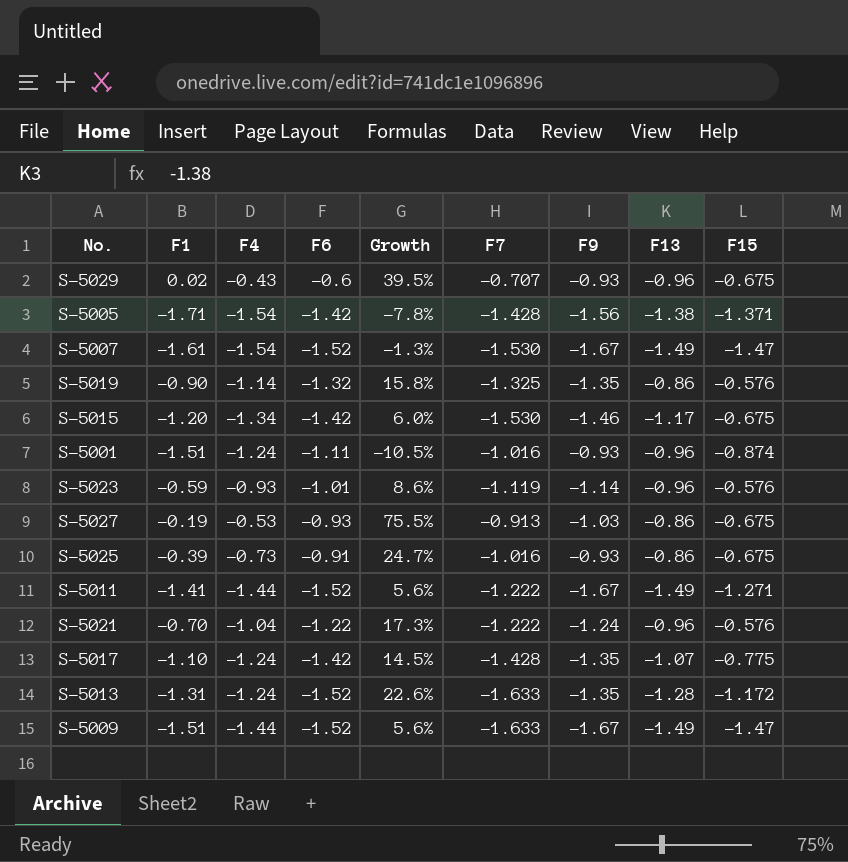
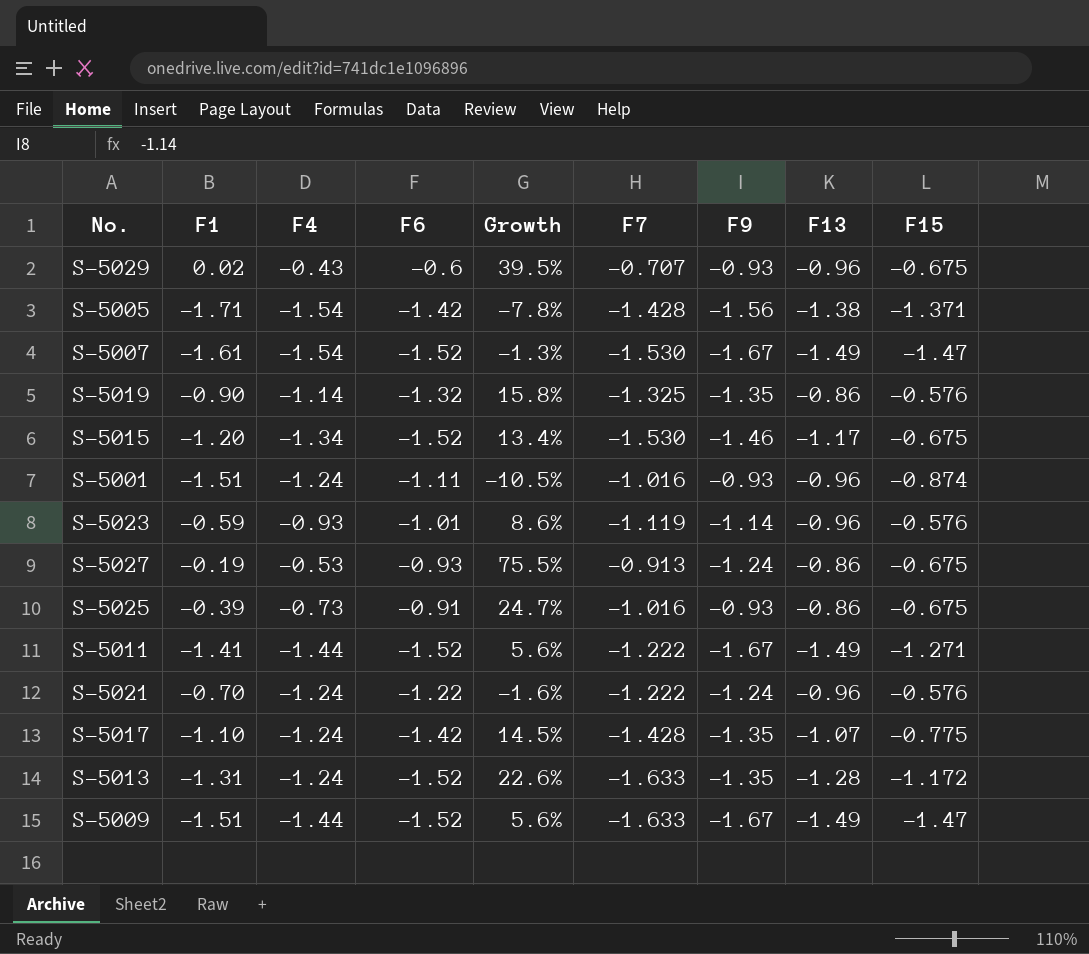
S-5015 | F6: -1.42 -> -1.52
S-5015 | Growth: 6.0% -> 13.4%
S-5027 | F9: -1.03 -> -1.24
S-5021 | F4: -1.04 -> -1.24
S-5021 | Growth: 17.3% -> -1.6%

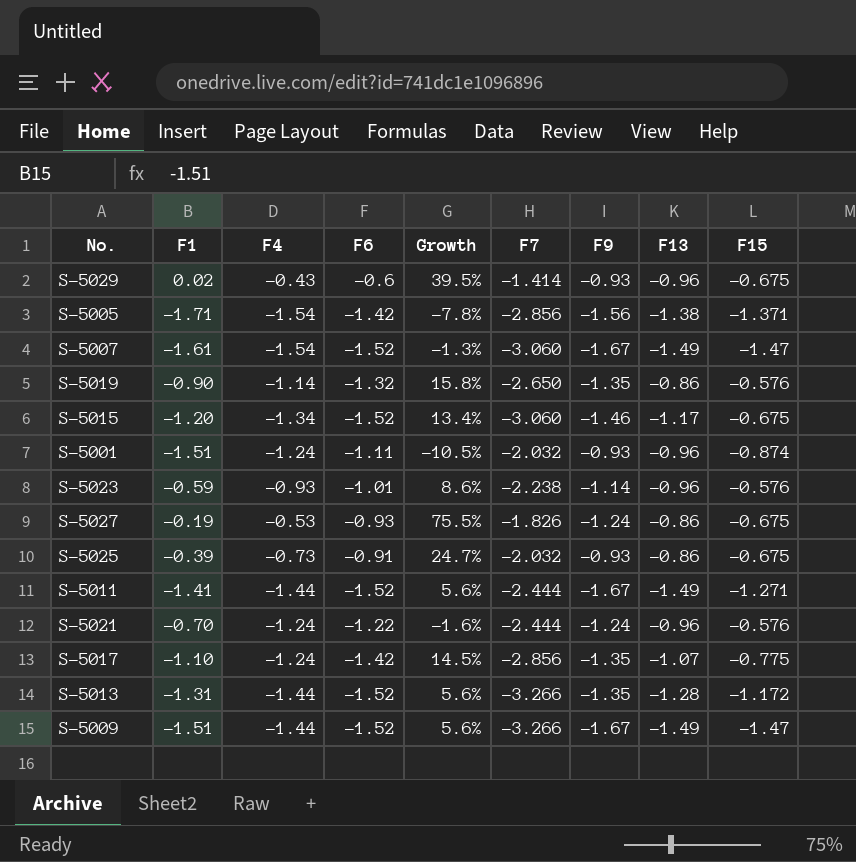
S-5029 | F7: -0.707 -> -1.414
S-5005 | F7: -1.428 -> -2.856
S-5007 | F7: -1.530 -> -3.060
S-5019 | F7: -1.325 -> -2.650
S-5015 | F7: -1.530 -> -3.060
S-5001 | F7: -1.016 -> -2.032
S-5023 | F7: -1.119 -> -2.238
S-5027 | F7: -0.913 -> -1.826
S-5025 | F7: -1.016 -> -2.032
S-5011 | F7: -1.222 -> -2.444
S-5021 | F7: -1.222 -> -2.444
S-5017 | F7: -1.428 -> -2.856
S-5013 | F4: -1.24 -> -1.44
S-5013 | Growth: 22.6% -> 5.6%
S-5013 | F7: -1.633 -> -3.266
S-5009 | F7: -1.633 -> -3.266

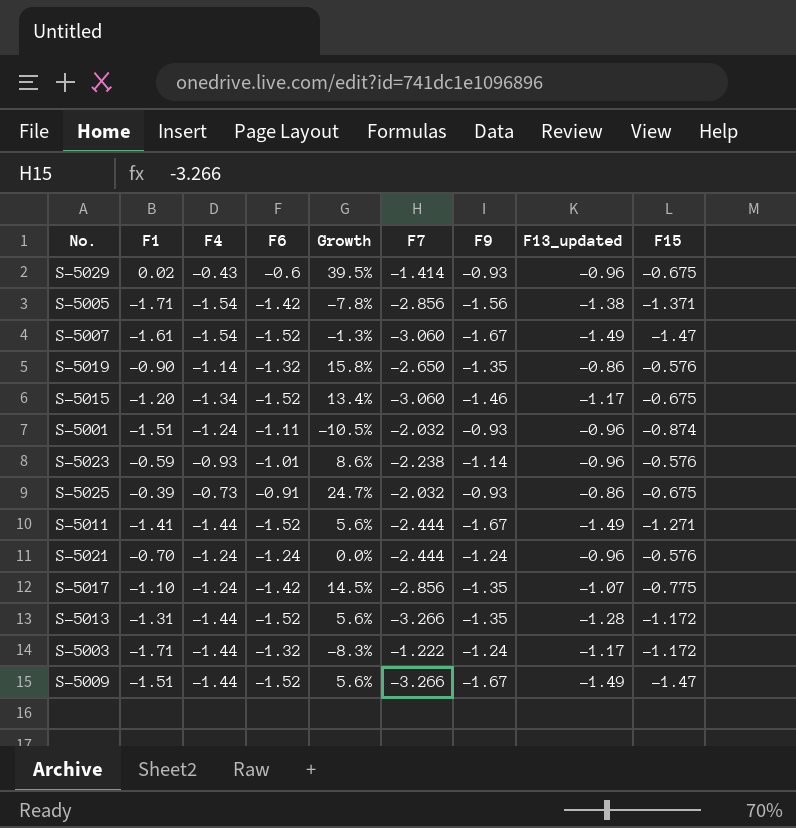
column name: F13 -> F13_updated
row S-5027: -0.19 | -0.53 | -0.93 | 75.5% | -1.826 | -1.24 | -0.86 | -0.675 -> none
S-5021 | F6: -1.22 -> -1.24
S-5021 | Growth: -1.6% -> 0.0%
row S-5003: none -> -1.71 | -1.44 | -1.32 | -8.3% | -1.222 | -1.24 | -1.17 | -1.172

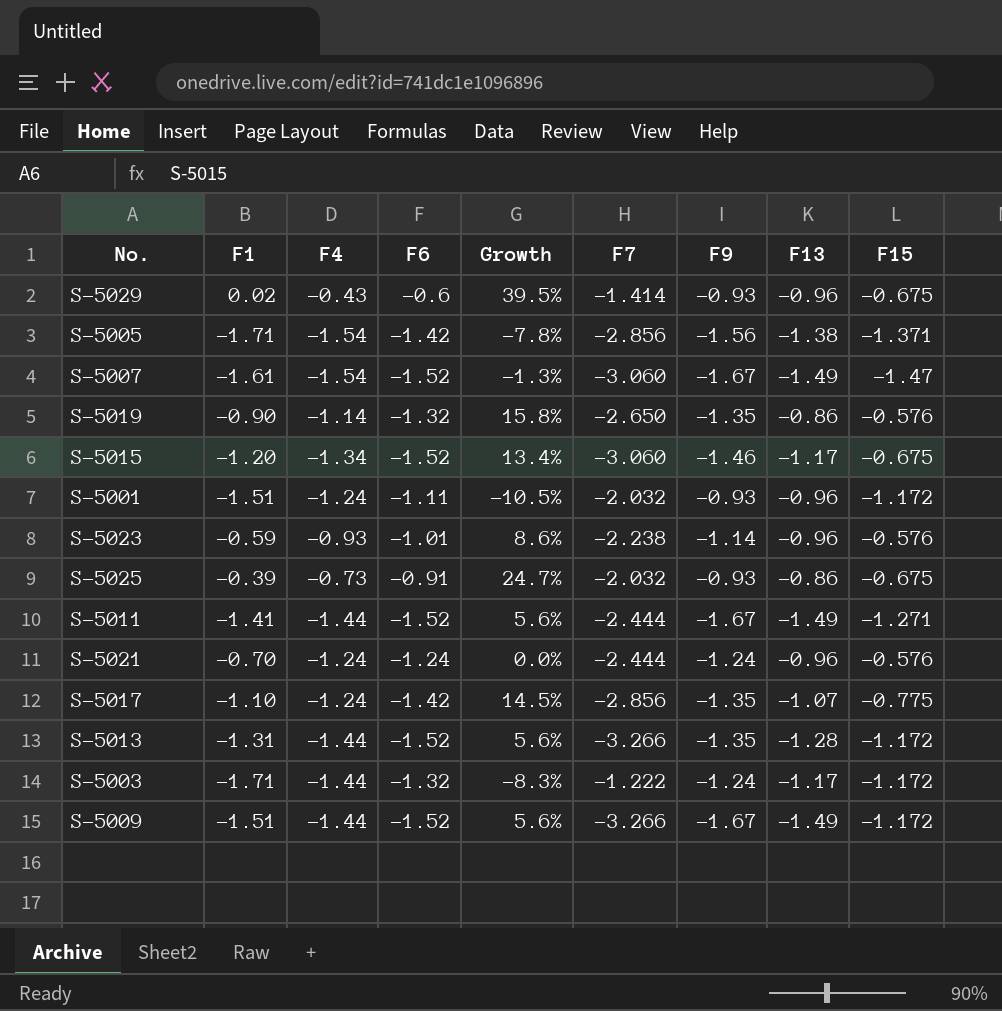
column name: F13_updated -> F13
S-5001 | F15: -0.874 -> -1.172
S-5009 | F15: -1.47 -> -1.172

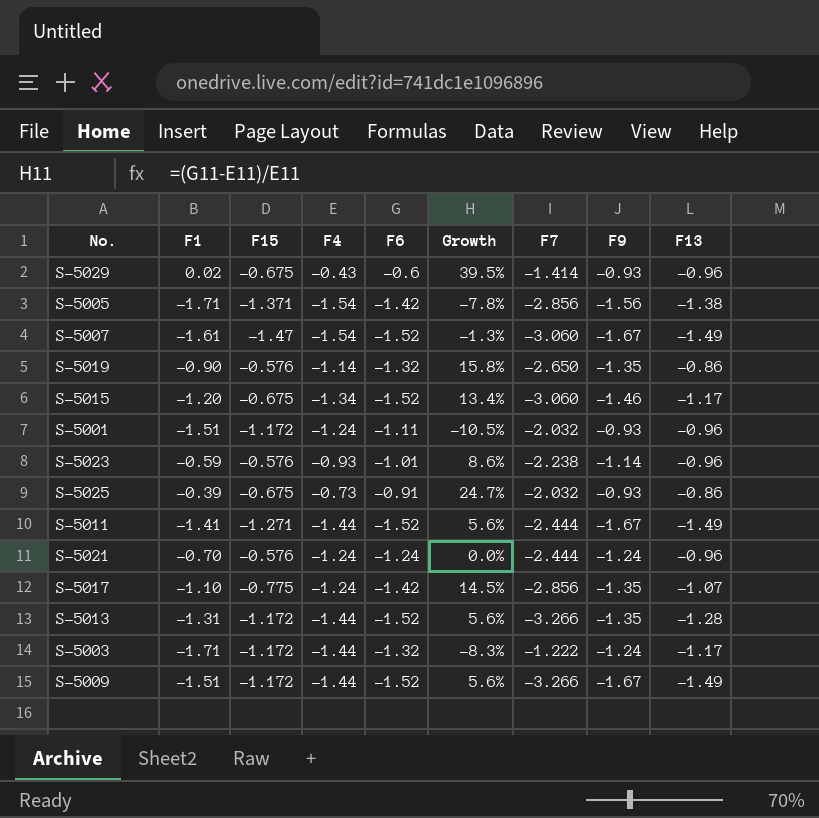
column F15 | position: 9 -> 3

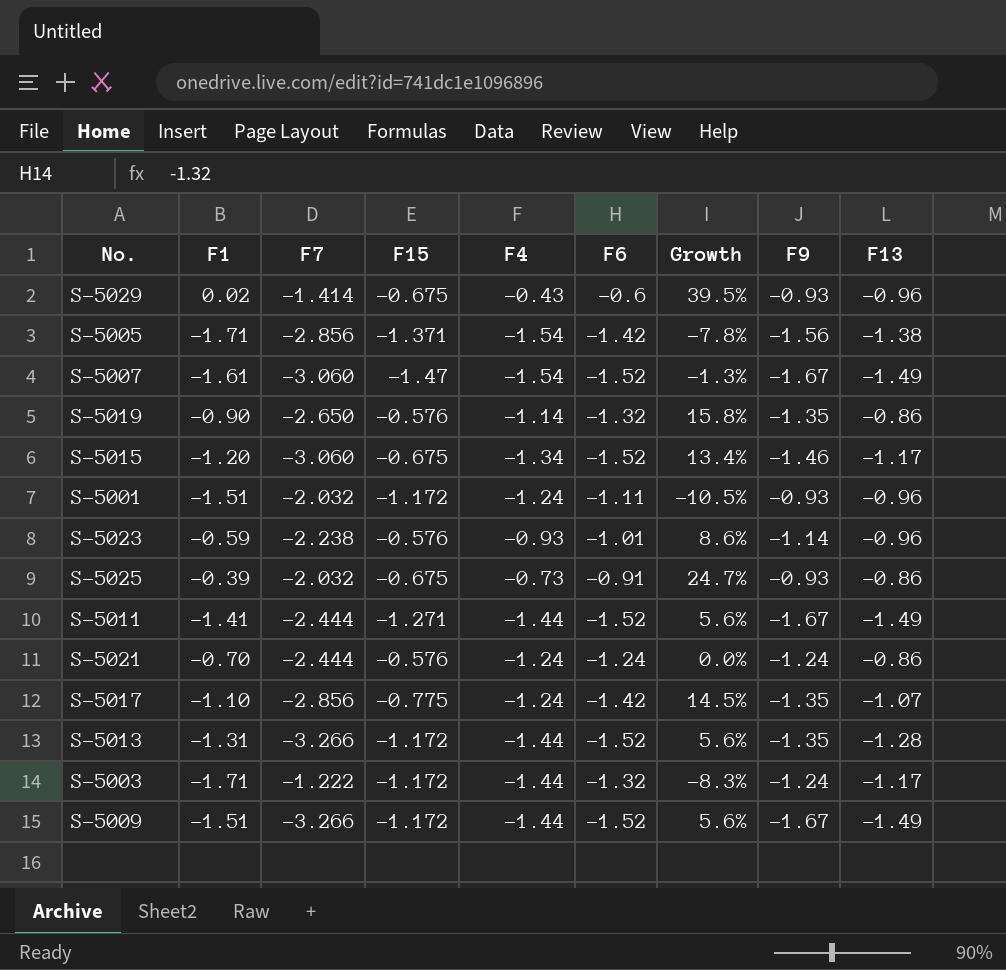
column F7 | position: 7 -> 3
S-5021 | F13: -0.96 -> -0.86

